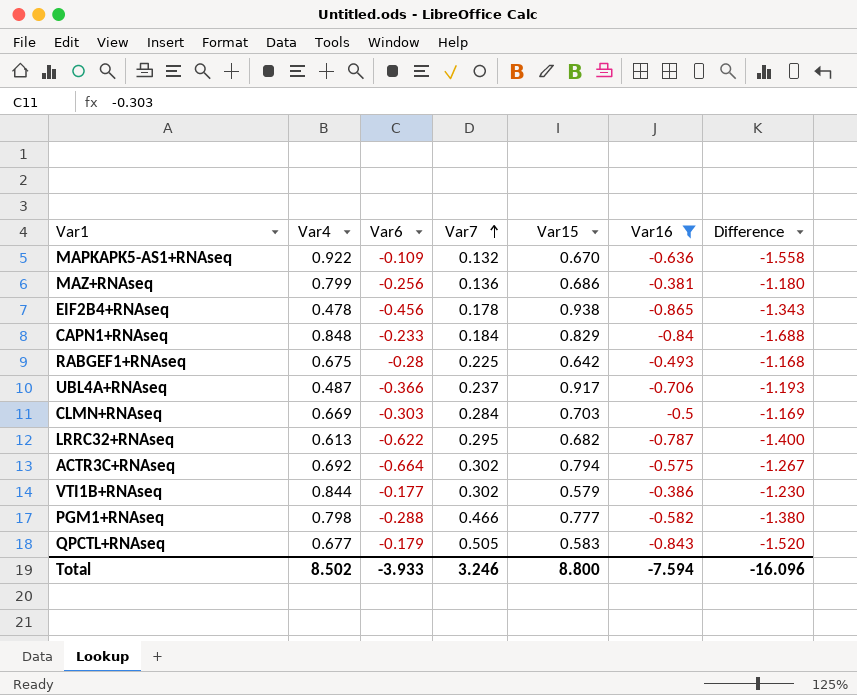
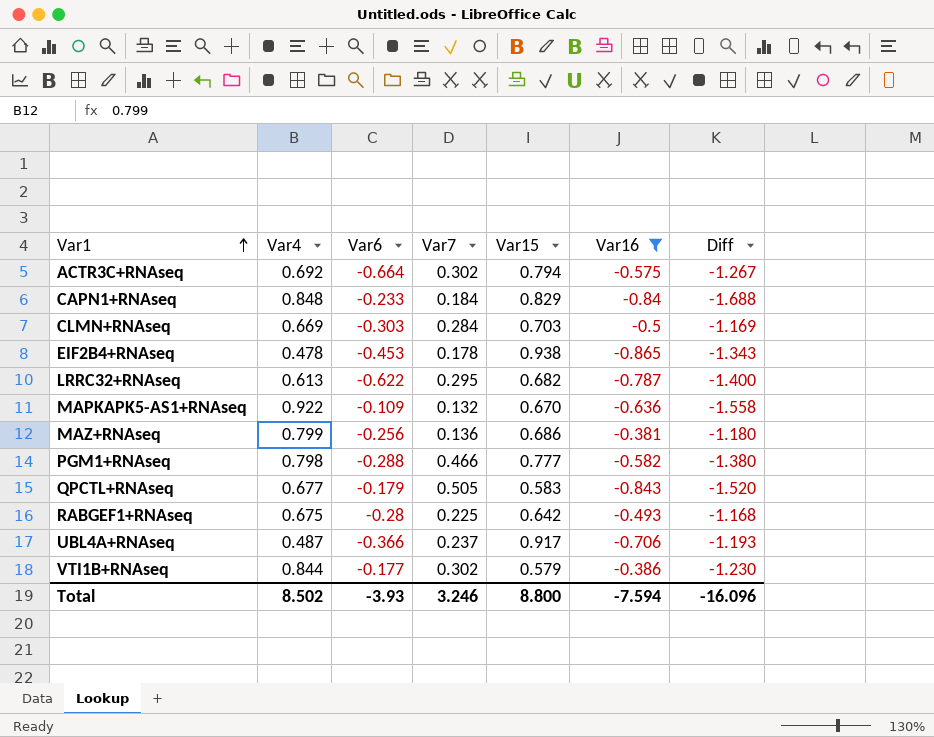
row order: Var7 ascending -> Var1 ascending
column name: Difference -> Diff
EIF2B4+RNAseq | Var6: -0.456 -> -0.453
Total | Var6: -3.933 -> -3.93

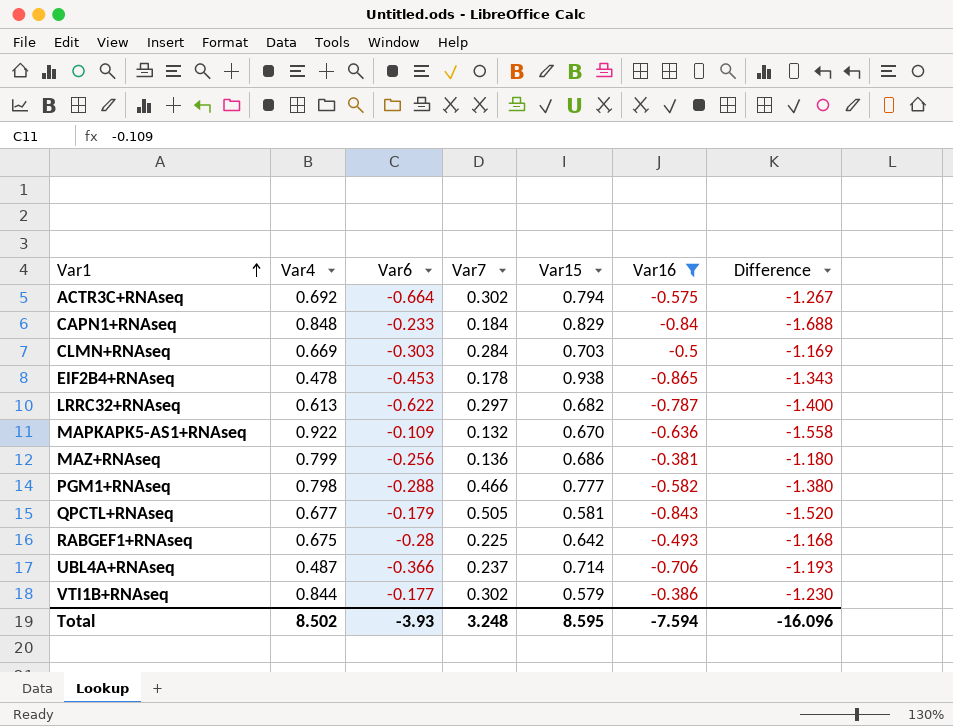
column name: Diff -> Difference
LRRC32+RNAseq | Var7: 0.295 -> 0.297
QPCTL+RNAseq | Var15: 0.583 -> 0.581
UBL4A+RNAseq | Var15: 0.917 -> 0.714
Total | Var7: 3.246 -> 3.248
Total | Var15: 8.800 -> 8.595

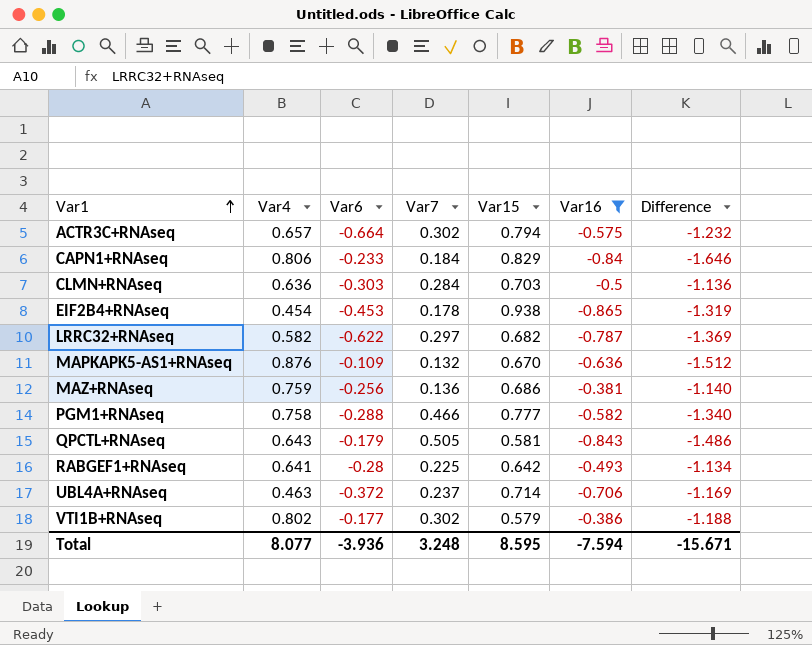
ACTR3C+RNAseq | Var4: 0.692 -> 0.657
ACTR3C+RNAseq | Difference: -1.267 -> -1.232
CAPN1+RNAseq | Var4: 0.848 -> 0.806
CAPN1+RNAseq | Difference: -1.688 -> -1.646
CLMN+RNAseq | Var4: 0.669 -> 0.636
CLMN+RNAseq | Difference: -1.169 -> -1.136
EIF2B4+RNAseq | Var4: 0.478 -> 0.454
EIF2B4+RNAseq | Difference: -1.343 -> -1.319
LRRC32+RNAseq | Var4: 0.613 -> 0.582
LRRC32+RNAseq | Difference: -1.400 -> -1.369
MAPKAPK5-AS1+RNAseq | Var4: 0.922 -> 0.876
MAPKAPK5-AS1+RNAseq | Difference: -1.558 -> -1.512
MAZ+RNAseq | Var4: 0.799 -> 0.759
MAZ+RNAseq | Difference: -1.180 -> -1.140
PGM1+RNAseq | Var4: 0.798 -> 0.758
PGM1+RNAseq | Difference: -1.380 -> -1.340
QPCTL+RNAseq | Var4: 0.677 -> 0.643
QPCTL+RNAseq | Difference: -1.520 -> -1.486
RABGEF1+RNAseq | Var4: 0.675 -> 0.641
RABGEF1+RNAseq | Difference: -1.168 -> -1.134
UBL4A+RNAseq | Var4: 0.487 -> 0.463
UBL4A+RNAseq | Var6: -0.366 -> -0.372
UBL4A+RNAseq | Difference: -1.193 -> -1.169
VTI1B+RNAseq | Var4: 0.844 -> 0.802
VTI1B+RNAseq | Difference: -1.230 -> -1.188
Total | Var4: 8.502 -> 8.077
Total | Var6: -3.93 -> -3.936
Total | Difference: -16.096 -> -15.671

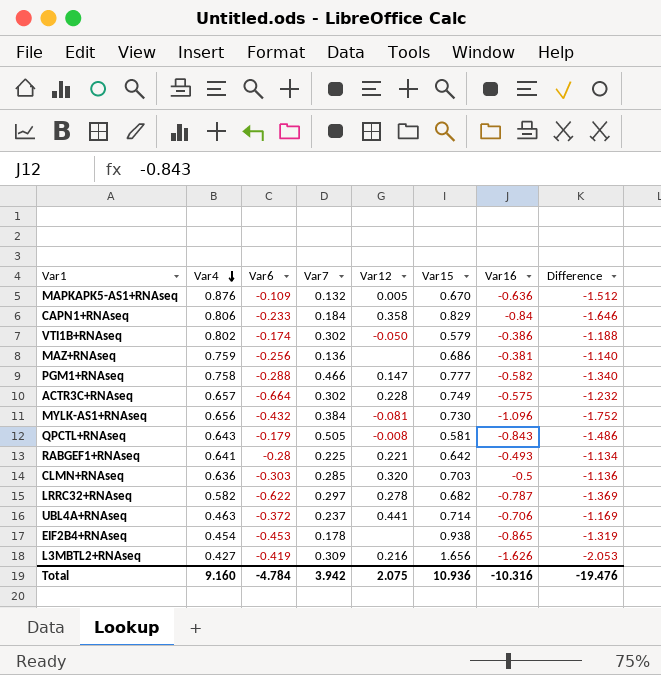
filter: Var16 >= -0.865 -> none
row order: Var1 ascending -> Var4 descending
column Var12 | position: none -> 5
VTI1B+RNAseq | Var6: -0.177 -> -0.174
ACTR3C+RNAseq | Var15: 0.794 -> 0.749
CLMN+RNAseq | Var7: 0.284 -> 0.285
Total | Var4: 8.077 -> 9.160
Total | Var6: -3.936 -> -4.784
Total | Var7: 3.248 -> 3.942
Total | Var15: 8.595 -> 10.936
Total | Var16: -7.594 -> -10.316
Total | Difference: -15.671 -> -19.476

